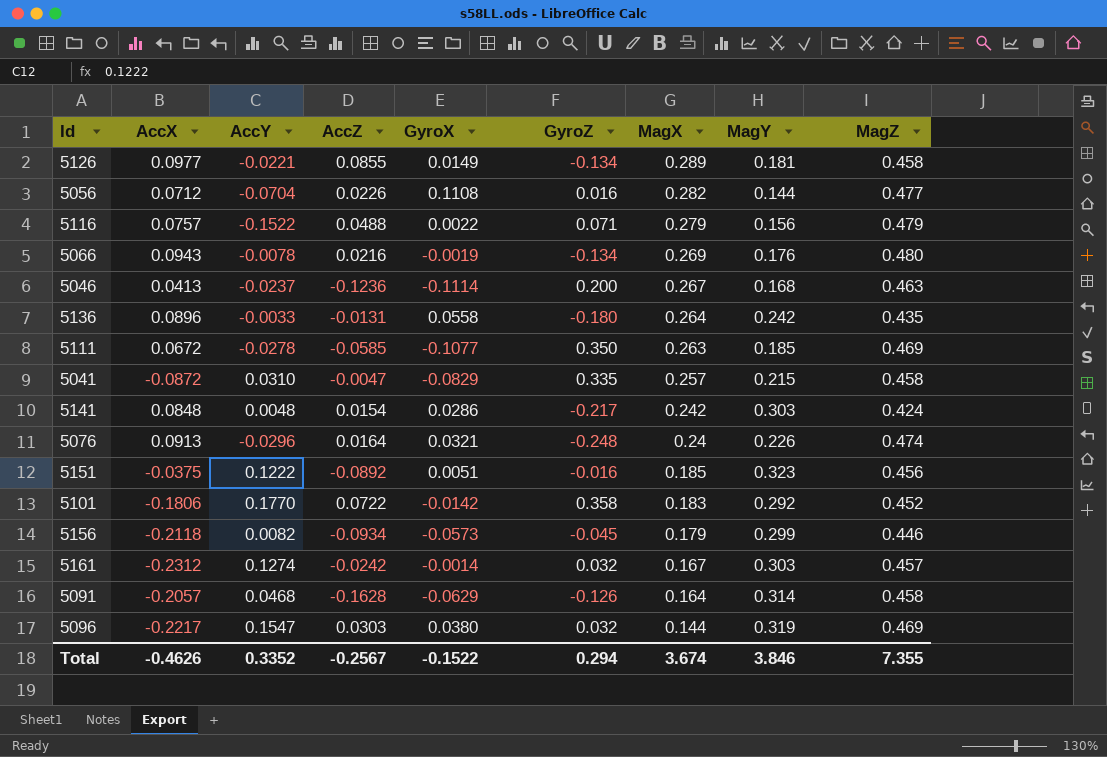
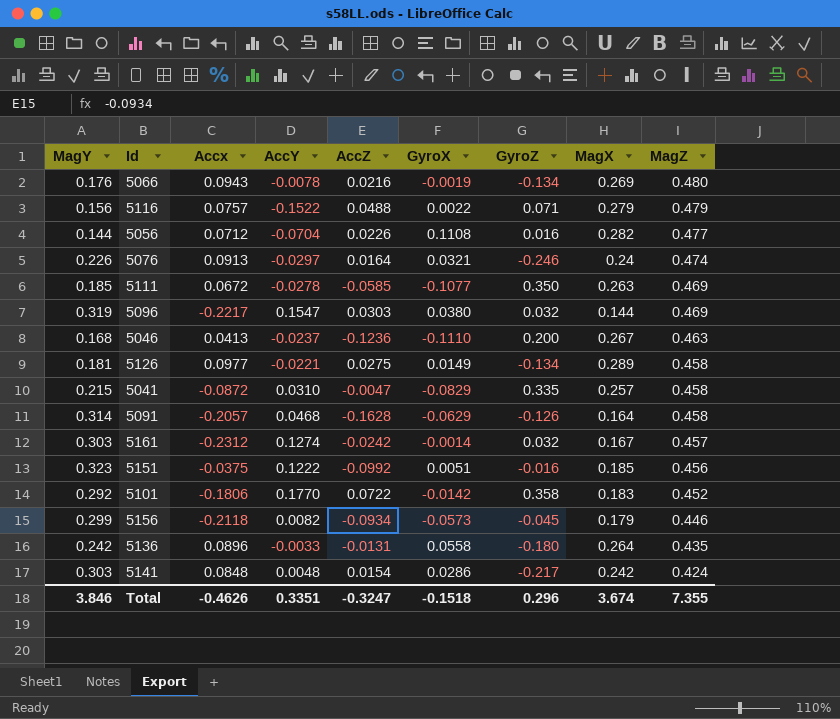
row order: MagX descending -> MagZ descending
column MagY | position: 8 -> 1
column name: AccX -> Accx
5076 | AccY: -0.0296 -> -0.0297
5076 | GyroZ: -0.248 -> -0.246
5046 | GyroX: -0.1114 -> -0.1110
5126 | AccZ: 0.0855 -> 0.0275
5151 | AccZ: -0.0892 -> -0.0992
Total | AccY: 0.3352 -> 0.3351
Total | AccZ: -0.2567 -> -0.3247
Total | GyroX: -0.1522 -> -0.1518
Total | GyroZ: 0.294 -> 0.296

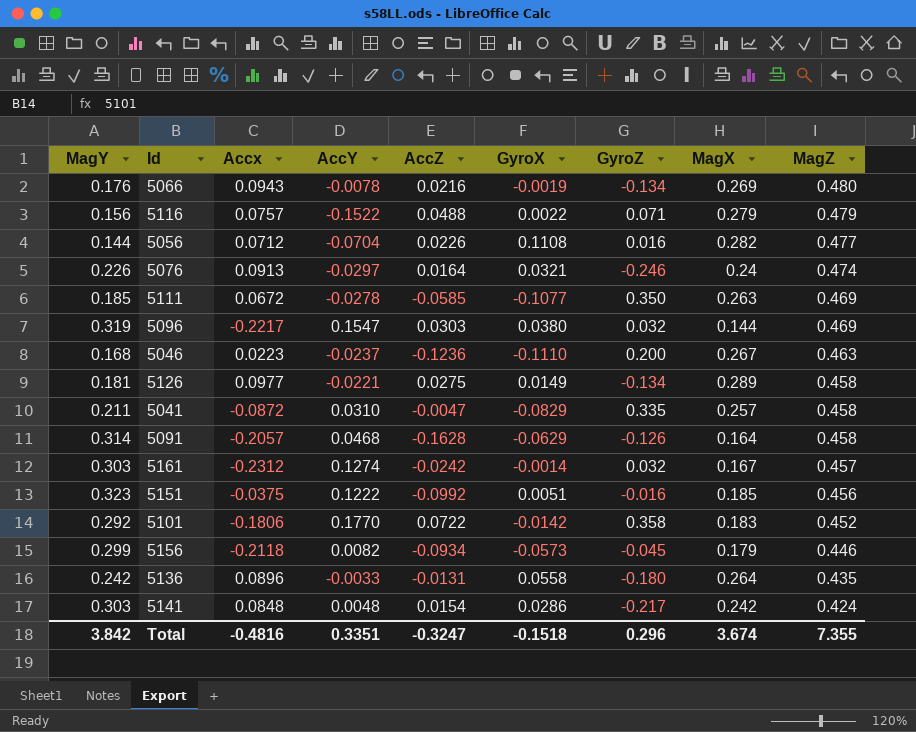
5046 | Accx: 0.0413 -> 0.0223
5041 | MagY: 0.215 -> 0.211
Total | MagY: 3.846 -> 3.842
Total | Accx: -0.4626 -> -0.4816

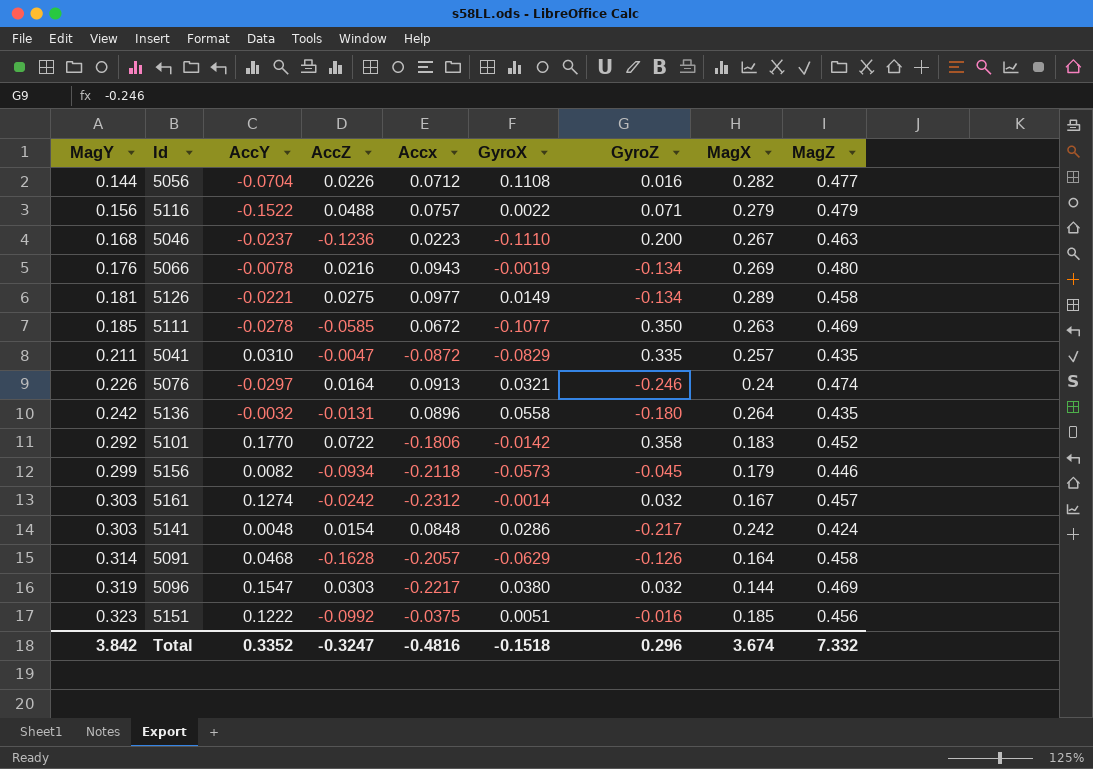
row order: MagZ descending -> MagY ascending
column Accx | position: 3 -> 5
5041 | MagZ: 0.458 -> 0.435
5136 | AccY: -0.0033 -> -0.0032
Total | AccY: 0.3351 -> 0.3352
Total | MagZ: 7.355 -> 7.332

